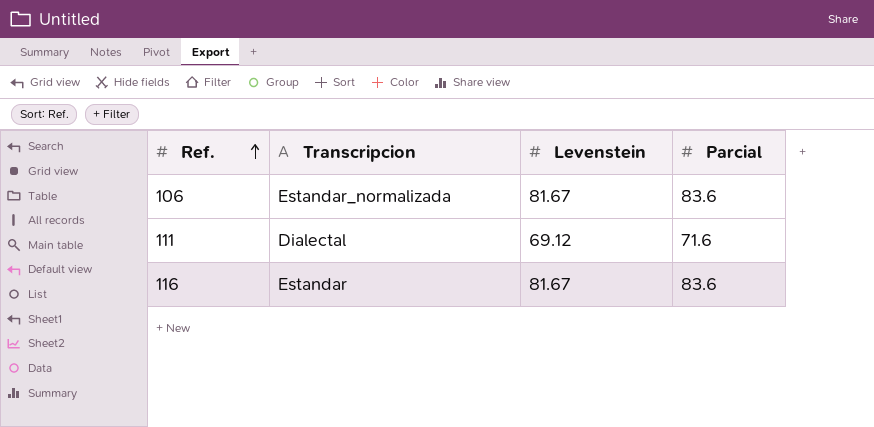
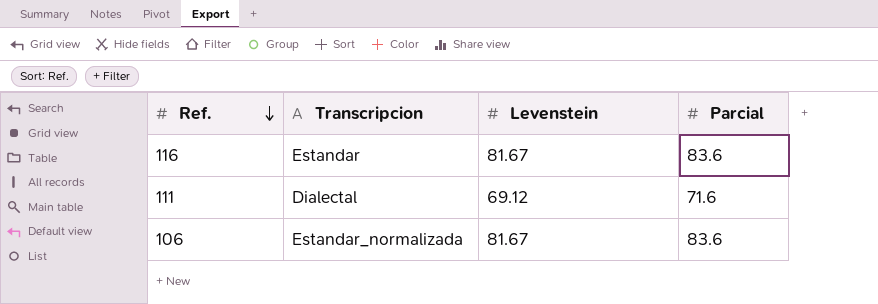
row order: Ref. ascending -> Ref. descending

